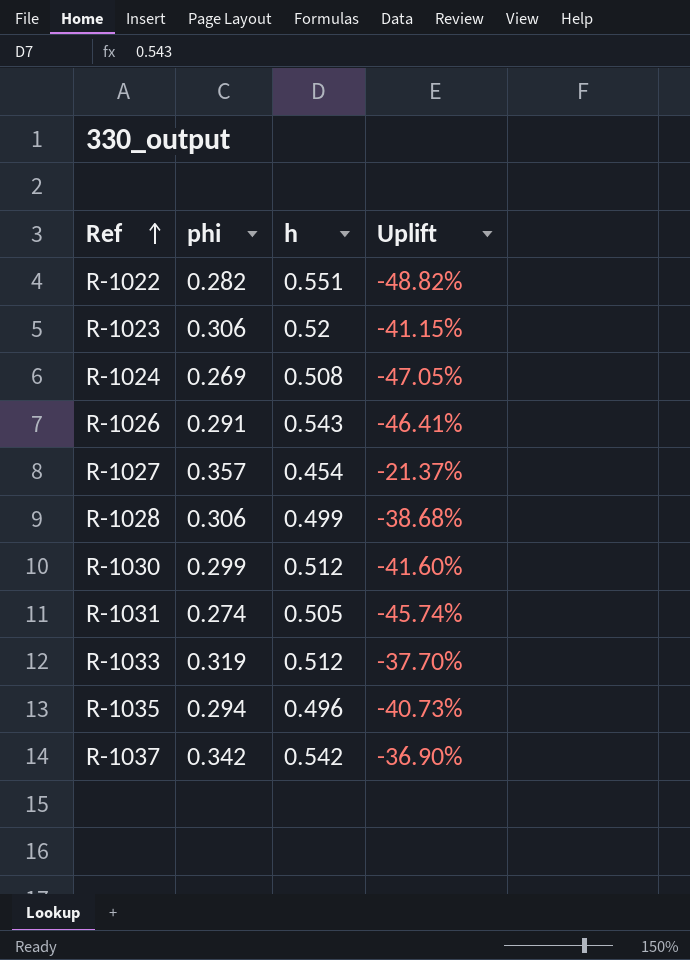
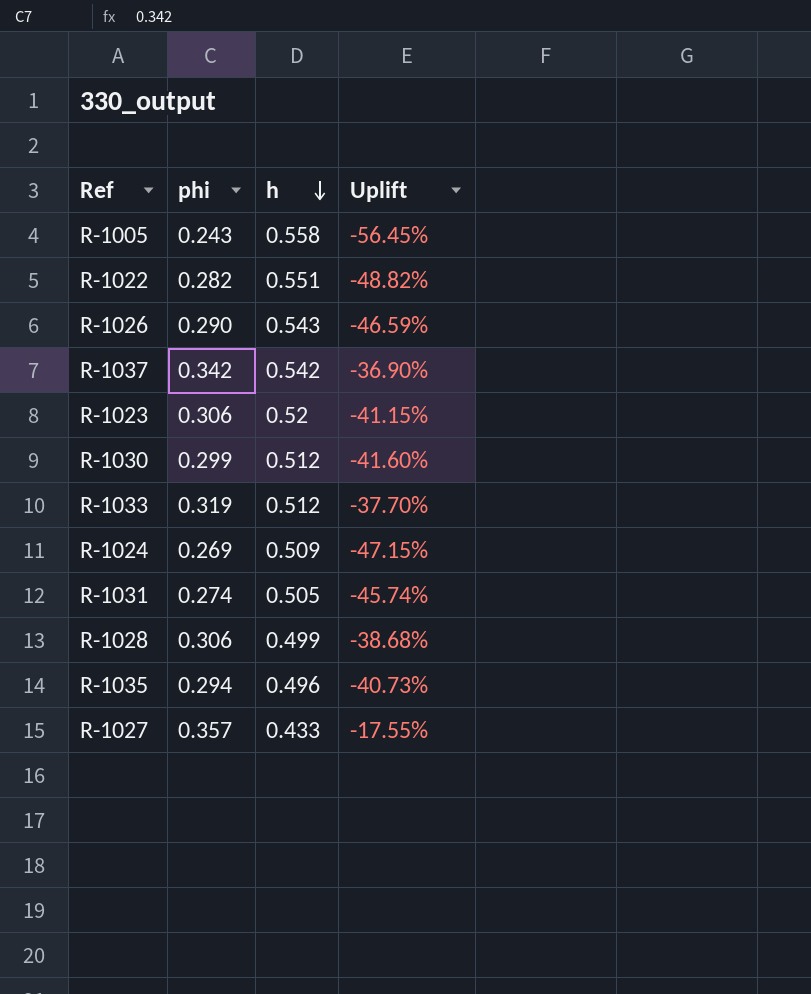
row order: Ref ascending -> h descending
row R-1005: none -> 0.243 | 0.558 | -56.45%
R-1026 | phi: 0.291 -> 0.290
R-1026 | Uplift: -46.41% -> -46.59%
R-1024 | h: 0.508 -> 0.509
R-1024 | Uplift: -47.05% -> -47.15%
R-1027 | h: 0.454 -> 0.433
R-1027 | Uplift: -21.37% -> -17.55%

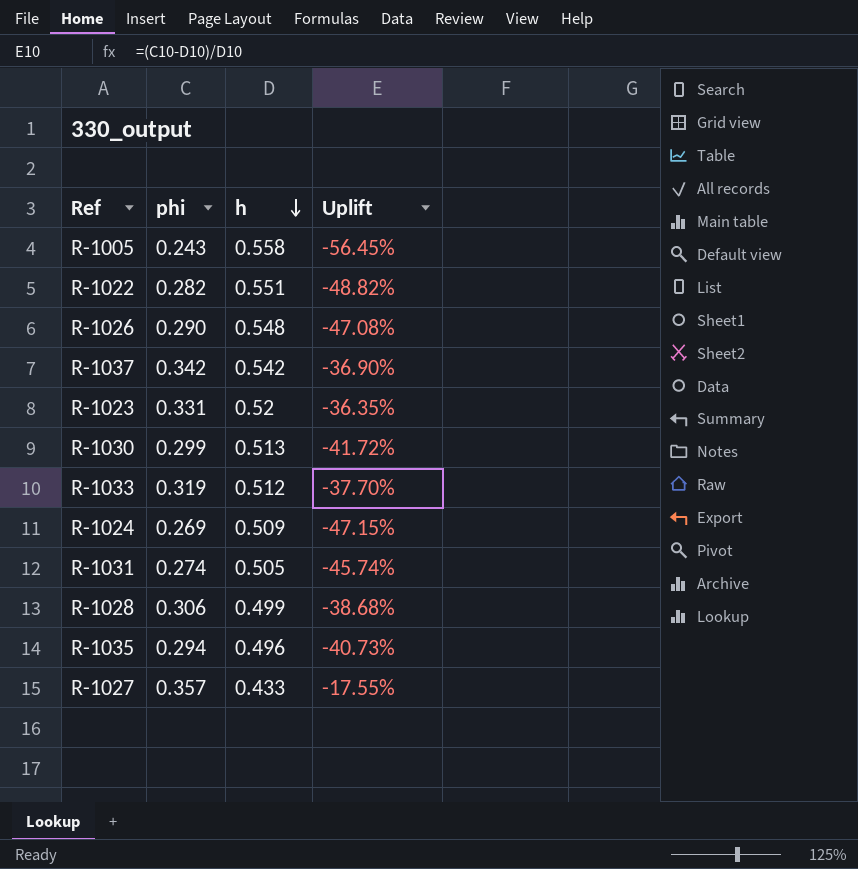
R-1026 | h: 0.543 -> 0.548
R-1026 | Uplift: -46.59% -> -47.08%
R-1023 | phi: 0.306 -> 0.331
R-1023 | Uplift: -41.15% -> -36.35%
R-1030 | h: 0.512 -> 0.513
R-1030 | Uplift: -41.60% -> -41.72%

